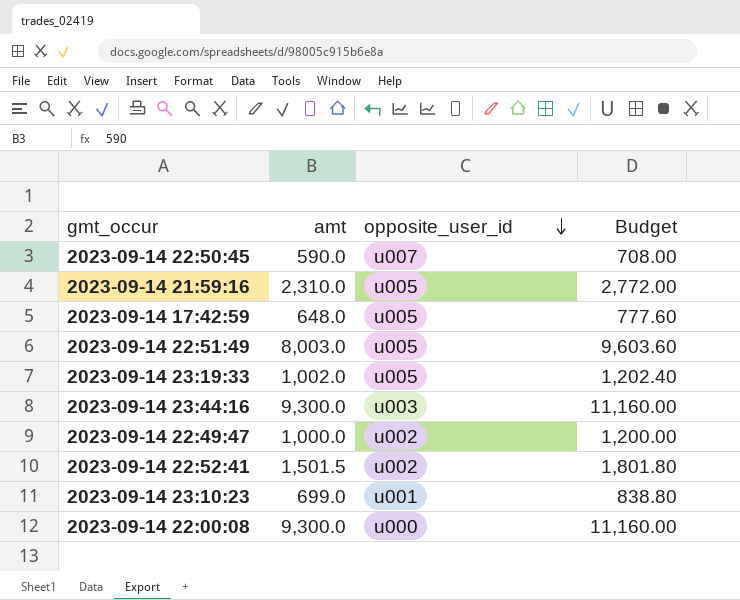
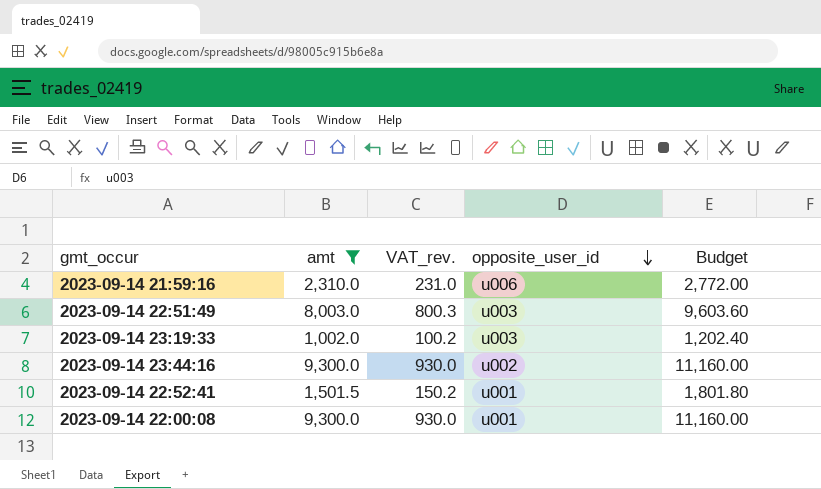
filter: none -> amt >= 1,002.0
column VAT_rev. | formula: none -> [amt] * 0.1
2023-09-14 21:59:16 | opposite_user_id: u005 -> u006
2023-09-14 22:51:49 | opposite_user_id: u005 -> u003
2023-09-14 23:19:33 | opposite_user_id: u005 -> u003
2023-09-14 23:44:16 | opposite_user_id: u003 -> u002
2023-09-14 22:52:41 | opposite_user_id: u002 -> u001
2023-09-14 22:00:08 | opposite_user_id: u000 -> u001

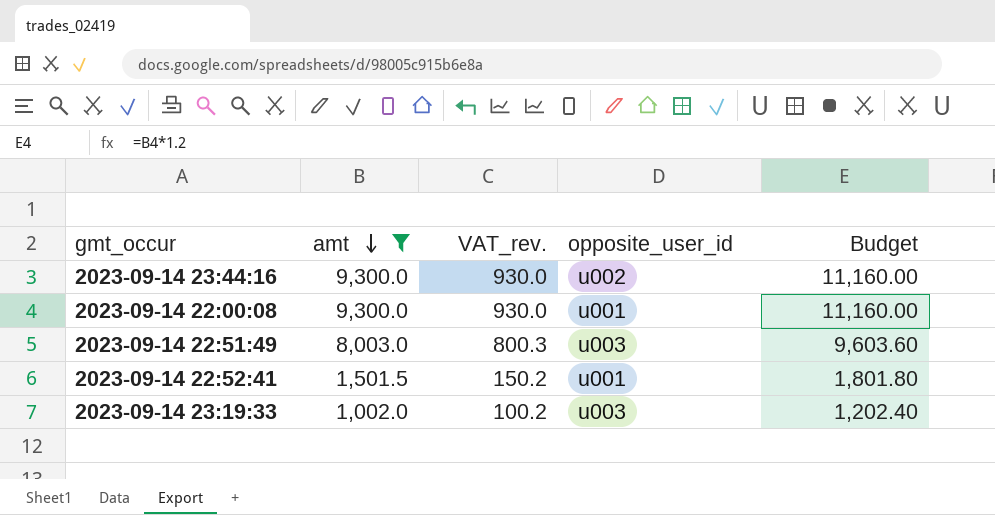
row order: opposite_user_id descending -> amt descending
row 2023-09-14 21:59:16: 2,310.0 | 231.0 | u006 | 2,772.00 -> none

